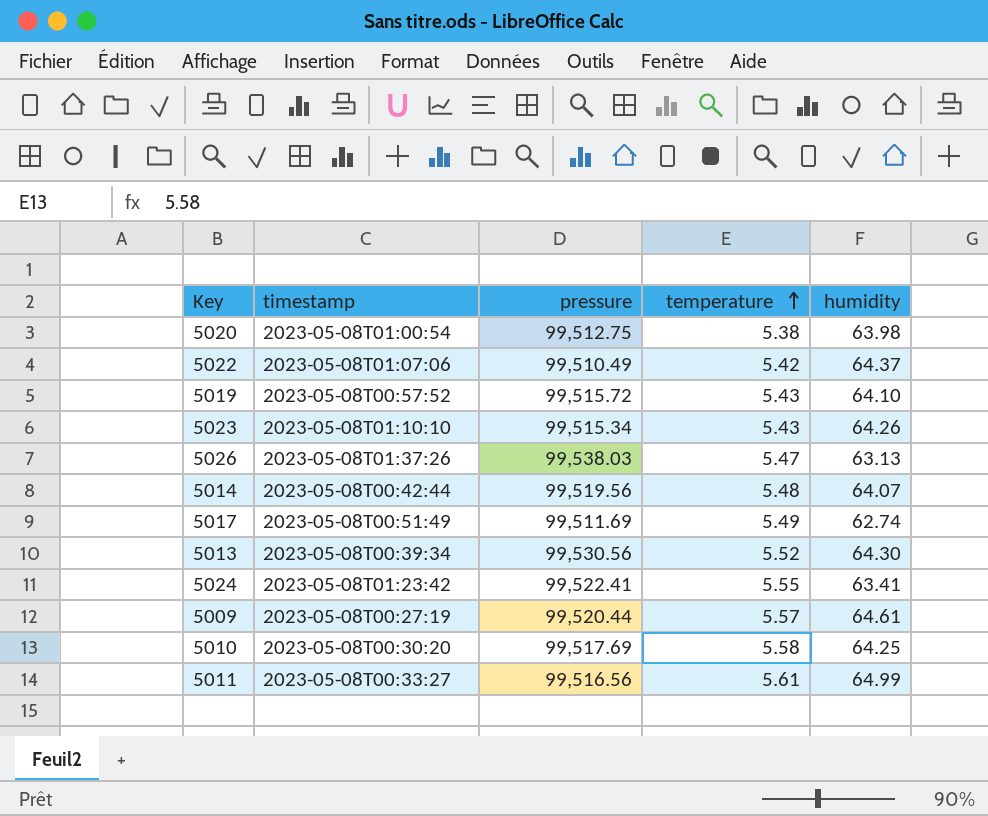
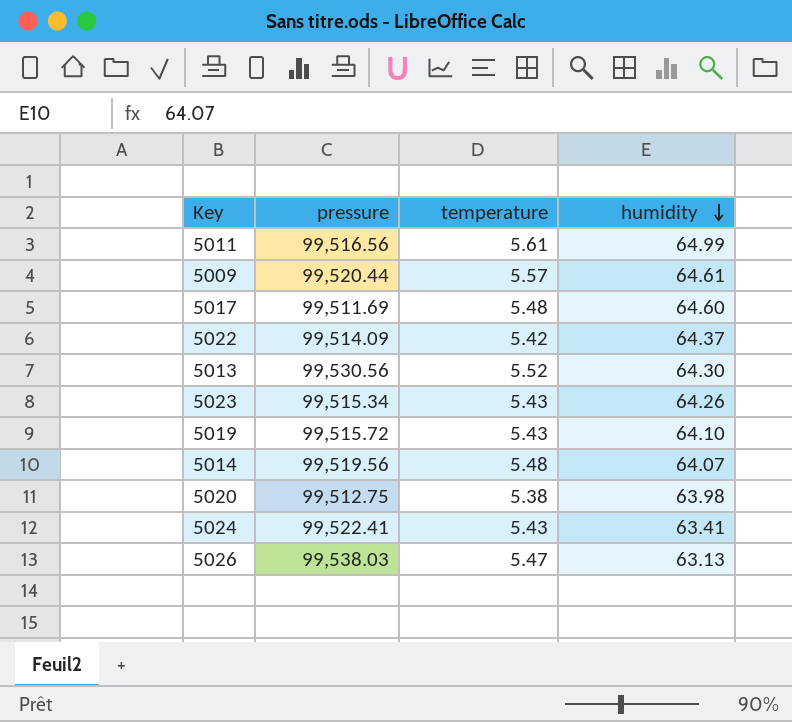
row order: temperature ascending -> humidity descending
column timestamp | position: 2 -> none
row 5010: 2023-05-08T00:30:20 | 99,517.69 | 5.58 | 64.25 -> none
5017 | temperature: 5.49 -> 5.48
5017 | humidity: 62.74 -> 64.60
5022 | pressure: 99,510.49 -> 99,514.09
5024 | temperature: 5.55 -> 5.43

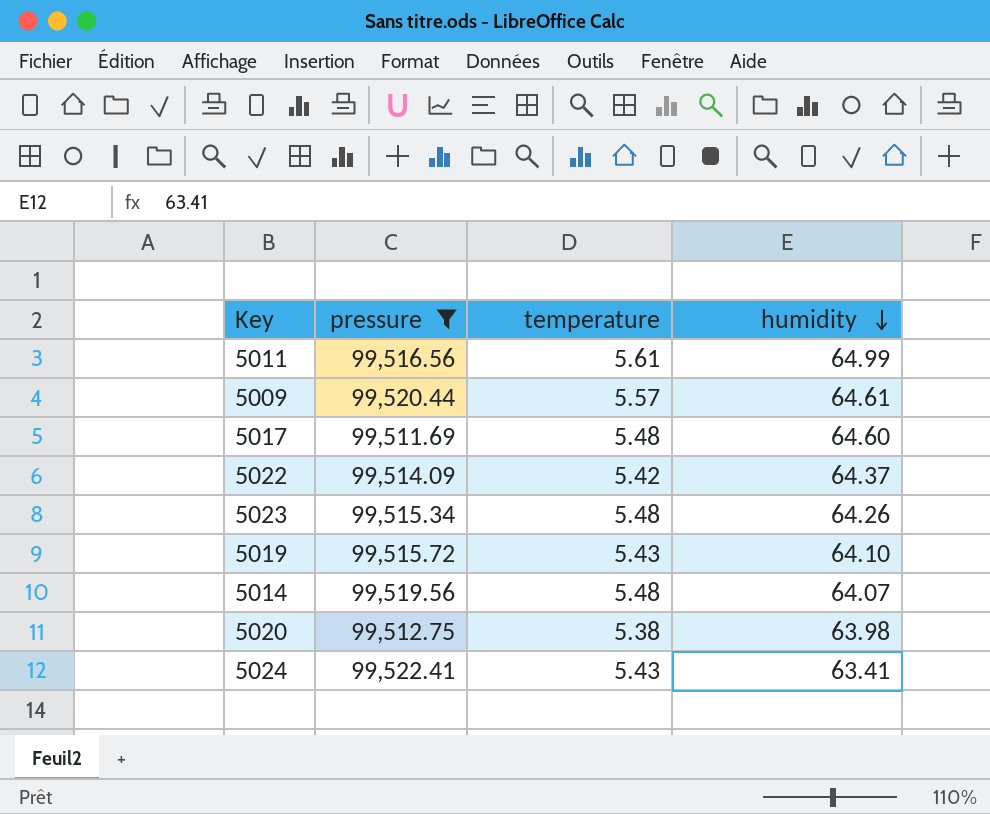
filter: none -> pressure <= 99,522.41
5023 | temperature: 5.43 -> 5.48

